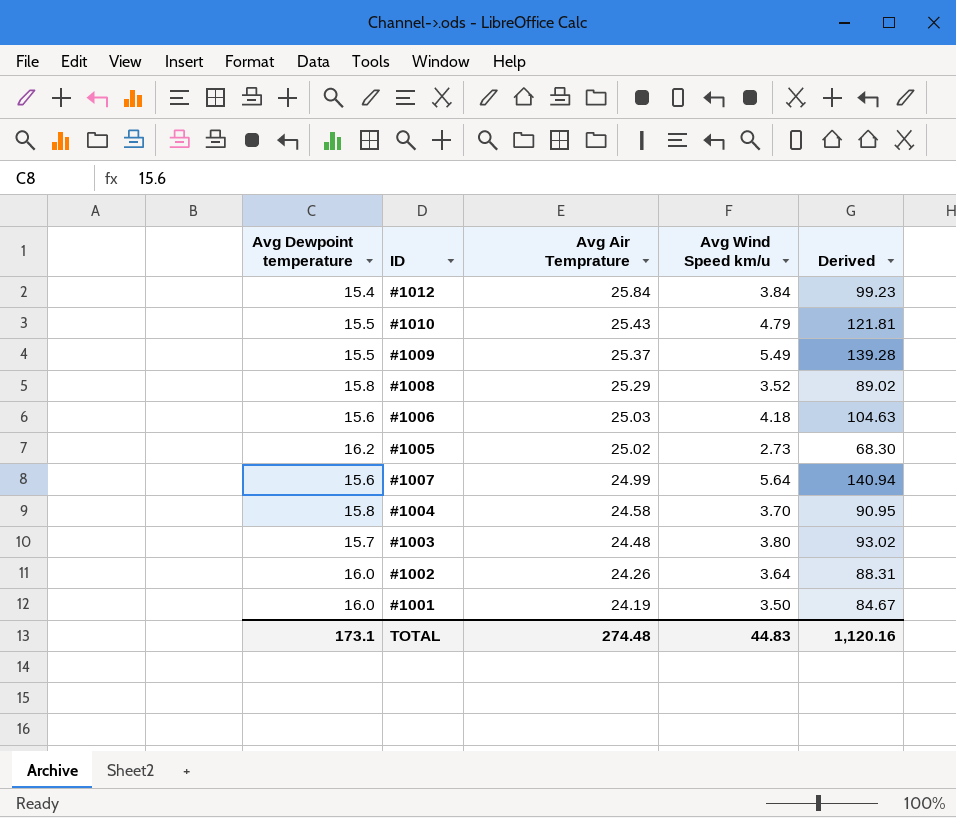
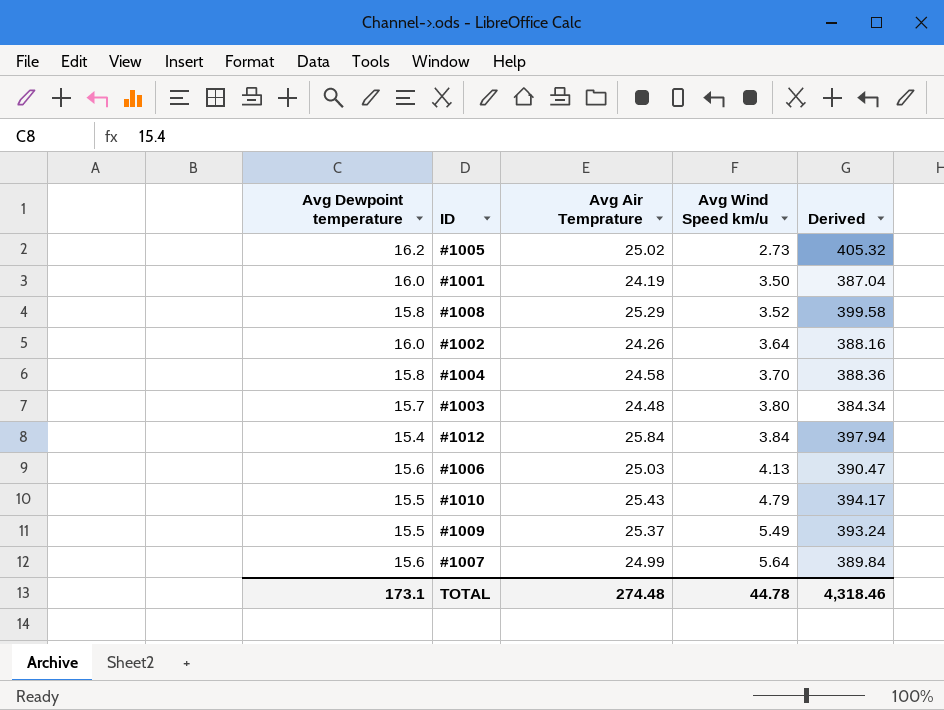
row order: Avg Air Temprature descending -> Avg Wind Speed km/u ascending
column Derived | formula: [Avg Air Temprature] * [Avg Wind Speed km/u] -> [Avg Dewpoint temperature] * [Avg Air Temprature]
#1006 | Avg Wind Speed km/u: 4.18 -> 4.13
TOTAL | Avg Wind Speed km/u: 44.83 -> 44.78
TOTAL | Derived: 1,120.16 -> 4,318.46

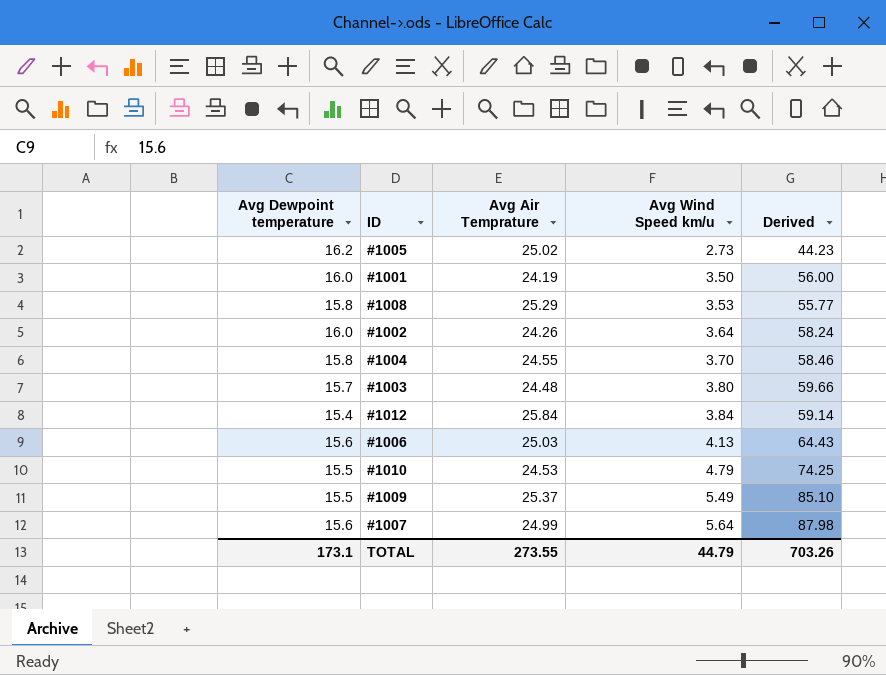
column Derived | formula: [Avg Dewpoint temperature] * [Avg Air Temprature] -> [Avg Dewpoint temperature] * [Avg Wind Speed km/u]
#1008 | Avg Wind Speed km/u: 3.52 -> 3.53
#1004 | Avg Air Temprature: 24.58 -> 24.55
#1010 | Avg Air Temprature: 25.43 -> 24.53
TOTAL | Avg Air Temprature: 274.48 -> 273.55
TOTAL | Avg Wind Speed km/u: 44.78 -> 44.79
TOTAL | Derived: 4,318.46 -> 703.26

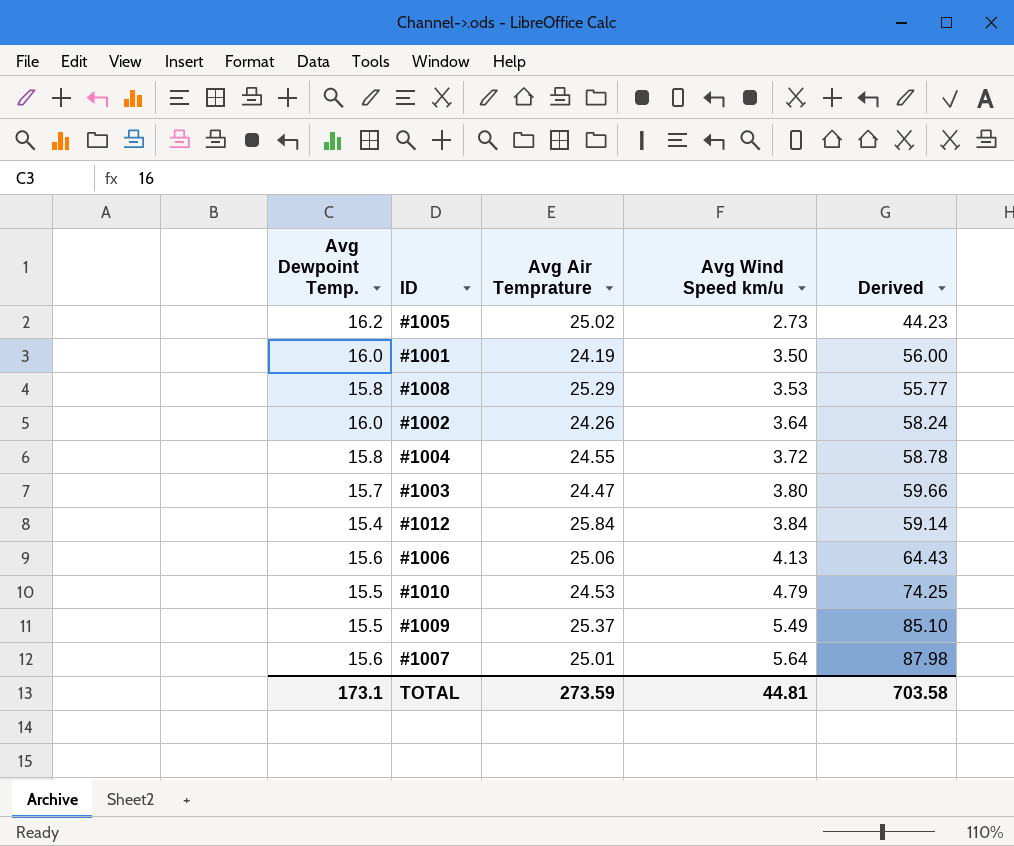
column name: Avg Dewpoint temperature -> Avg Dewpoint Temp.
#1004 | Avg Wind Speed km/u: 3.70 -> 3.72
#1004 | Derived: 58.46 -> 58.78
#1003 | Avg Air Temprature: 24.48 -> 24.47
#1006 | Avg Air Temprature: 25.03 -> 25.06
#1007 | Avg Air Temprature: 24.99 -> 25.01
TOTAL | Avg Air Temprature: 273.55 -> 273.59
TOTAL | Avg Wind Speed km/u: 44.79 -> 44.81
TOTAL | Derived: 703.26 -> 703.58

